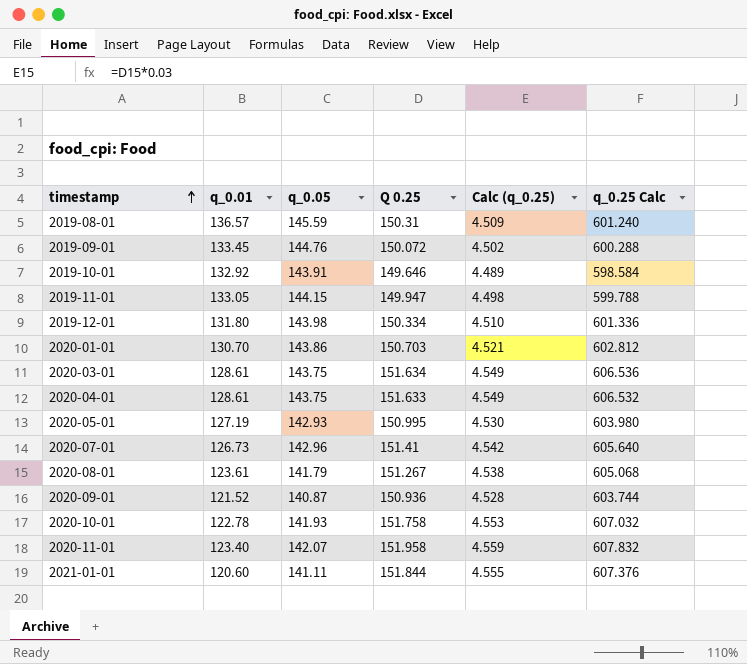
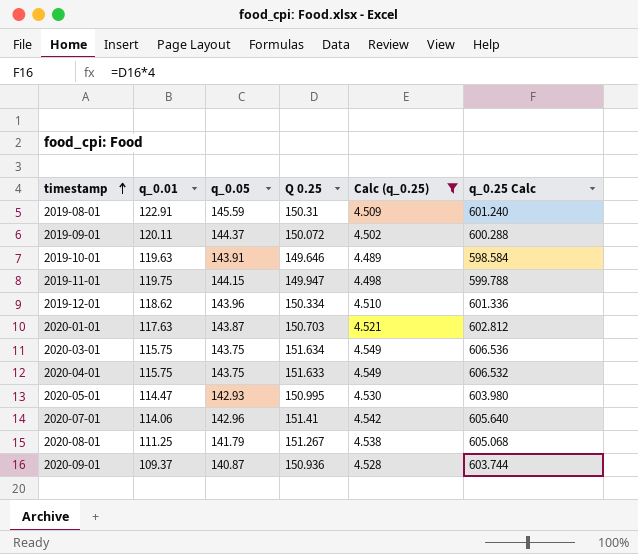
filter: none -> Calc (q_0.25) <= 4.549
2019-08-01 | q_0.01: 136.57 -> 122.91
2019-09-01 | q_0.01: 133.45 -> 120.11
2019-09-01 | q_0.05: 144.76 -> 144.37
2019-10-01 | q_0.01: 132.92 -> 119.63
2019-11-01 | q_0.01: 133.05 -> 119.75
2019-12-01 | q_0.01: 131.80 -> 118.62
2019-12-01 | q_0.05: 143.98 -> 143.96
2020-01-01 | q_0.01: 130.70 -> 117.63
2020-01-01 | q_0.05: 143.86 -> 143.87
2020-03-01 | q_0.01: 128.61 -> 115.75
2020-04-01 | q_0.01: 128.61 -> 115.75
2020-05-01 | q_0.01: 127.19 -> 114.47
2020-07-01 | q_0.01: 126.73 -> 114.06
2020-08-01 | q_0.01: 123.61 -> 111.25
2020-09-01 | q_0.01: 121.52 -> 109.37

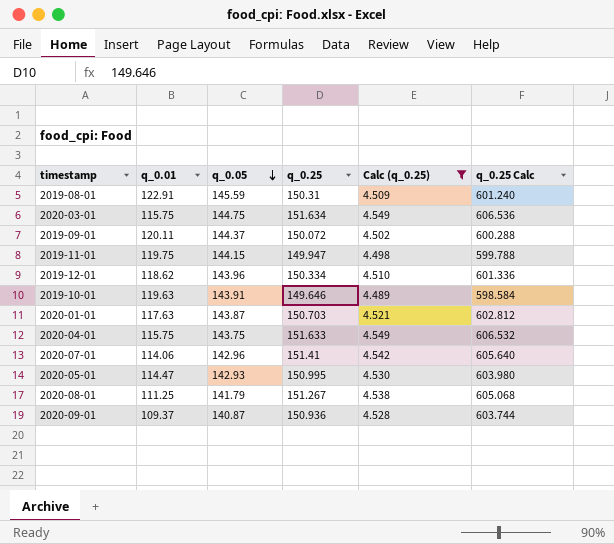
row order: timestamp ascending -> q_0.05 descending
column name: Q 0.25 -> q_0.25
2020-03-01 | q_0.05: 143.75 -> 144.75

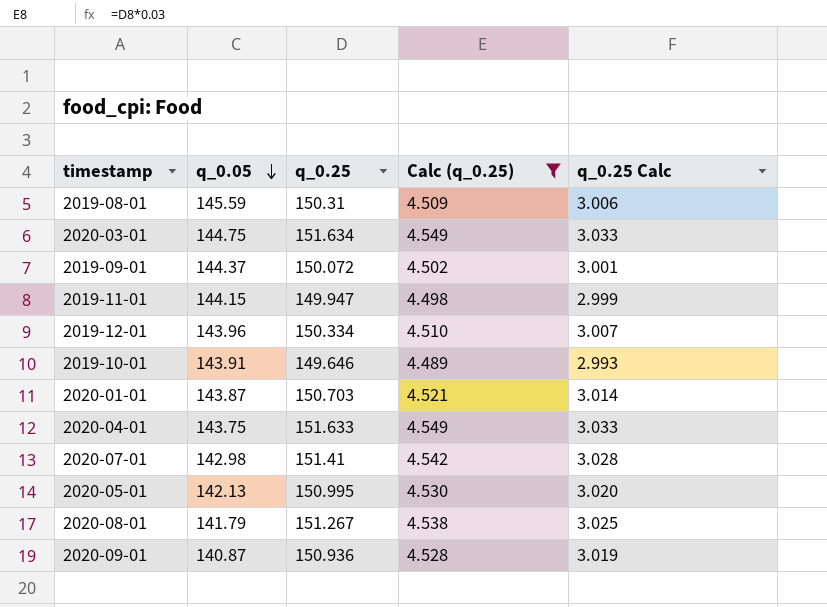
column q_0.01 | position: 2 -> none
column q_0.25 Calc | formula: [q_0.25] * 4 -> [q_0.25] * 0.02
2020-07-01 | q_0.05: 142.96 -> 142.98
2020-05-01 | q_0.05: 142.93 -> 142.13

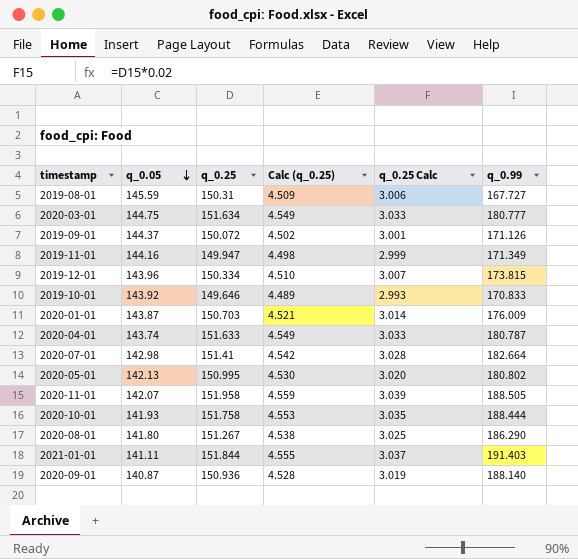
filter: Calc (q_0.25) <= 4.549 -> none
column q_0.99 | position: none -> 6
2019-11-01 | q_0.05: 144.15 -> 144.16
2019-10-01 | q_0.05: 143.91 -> 143.92
2020-04-01 | q_0.05: 143.75 -> 143.74
2020-08-01 | q_0.05: 141.79 -> 141.80

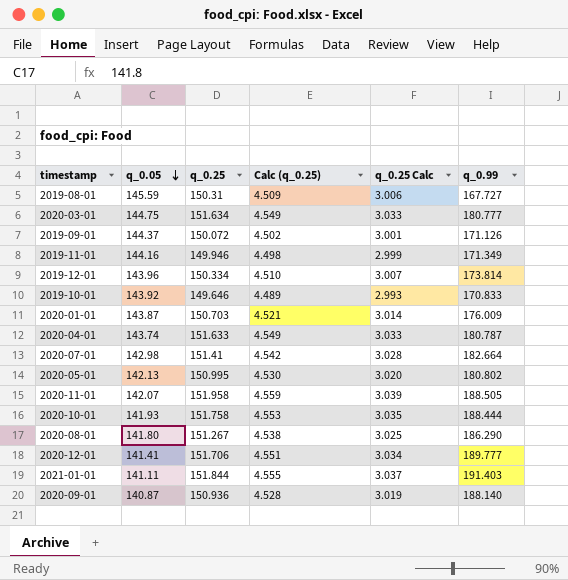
2019-11-01 | q_0.25: 149.947 -> 149.946
2019-12-01 | q_0.99: 173.815 -> 173.814
row 2020-12-01: none -> 141.41 | 151.706 | 4.551 | 3.034 | 189.777

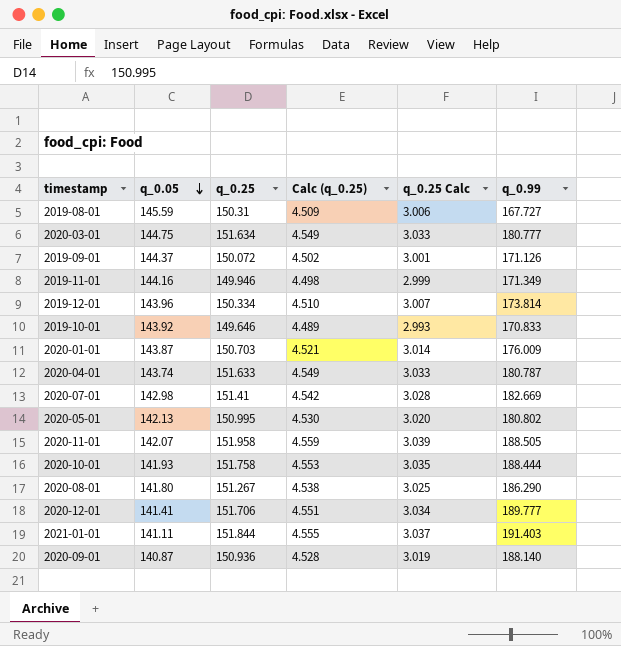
2020-07-01 | q_0.99: 182.664 -> 182.669

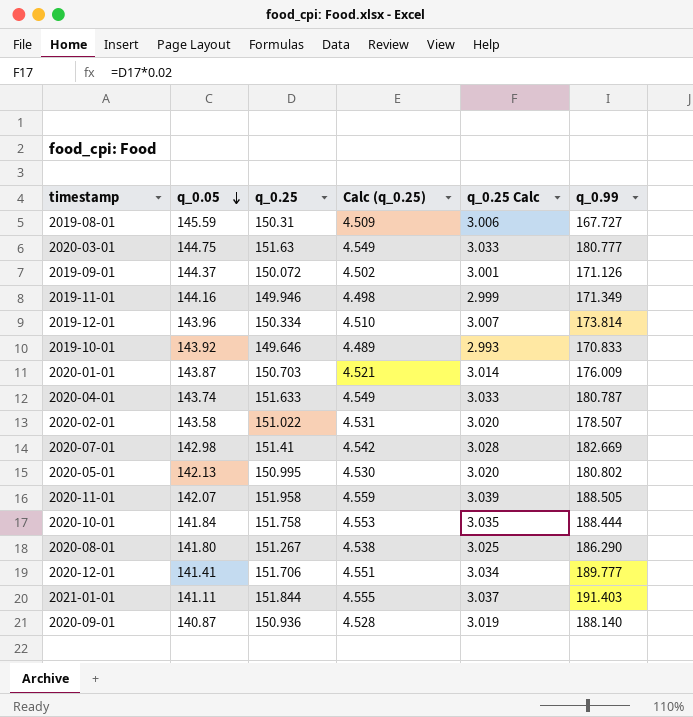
2020-03-01 | q_0.25: 151.634 -> 151.63
row 2020-02-01: none -> 143.58 | 151.022 | 4.531 | 3.020 | 178.507
2020-10-01 | q_0.05: 141.93 -> 141.84

